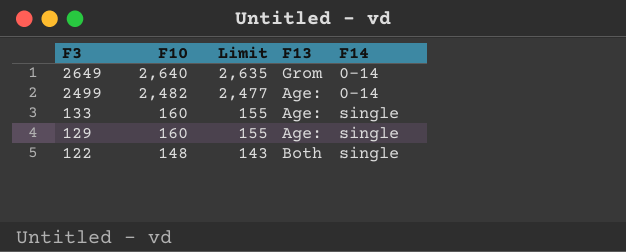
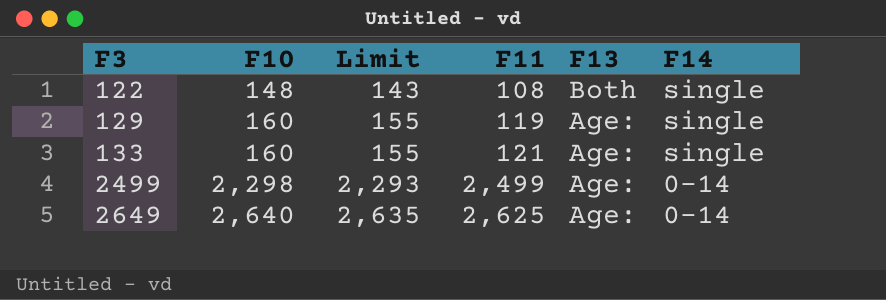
row order: F3 descending -> F3 ascending
column F11 | position: none -> 4
2499 | F10: 2,482 -> 2,298
2499 | Limit: 2,477 -> 2,293
2649 | F13: Grom -> Age:

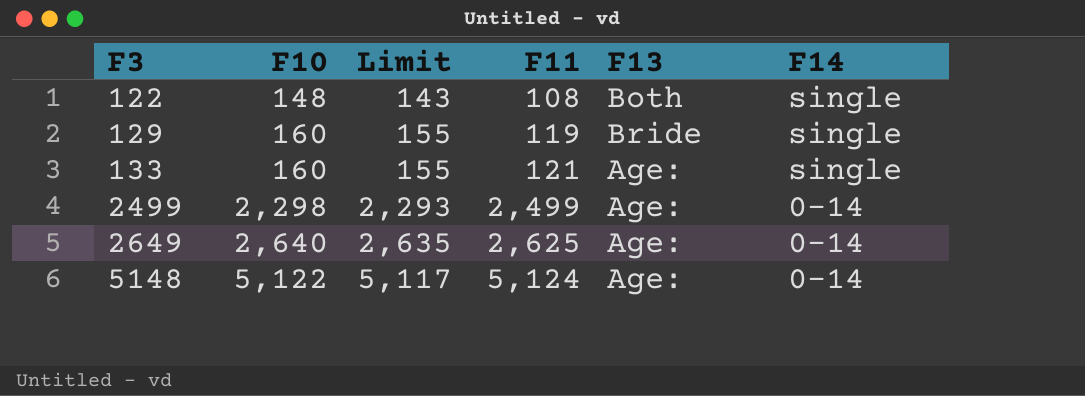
129 | F13: Age: -> Bride
row 5148: none -> 5,122 | 5,117 | 5,124 | Age: | 0-14

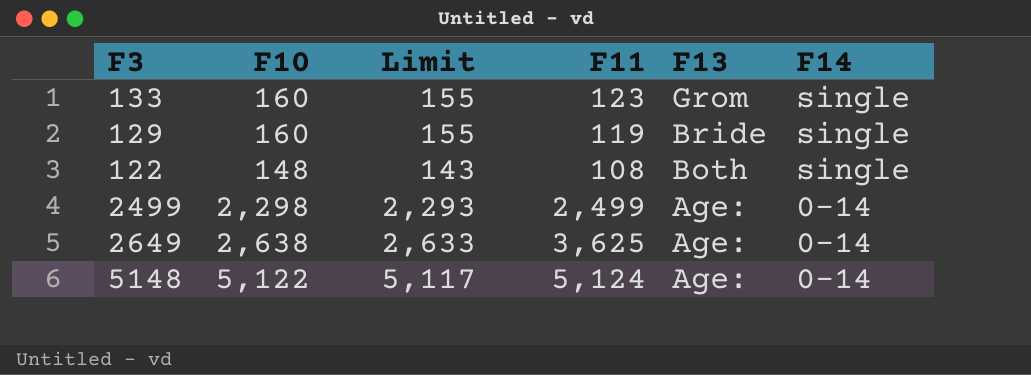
row order: F3 ascending -> F13 descending
133 | F11: 121 -> 123
133 | F13: Age: -> Grom
2649 | F10: 2,640 -> 2,638
2649 | Limit: 2,635 -> 2,633
2649 | F11: 2,625 -> 3,625

